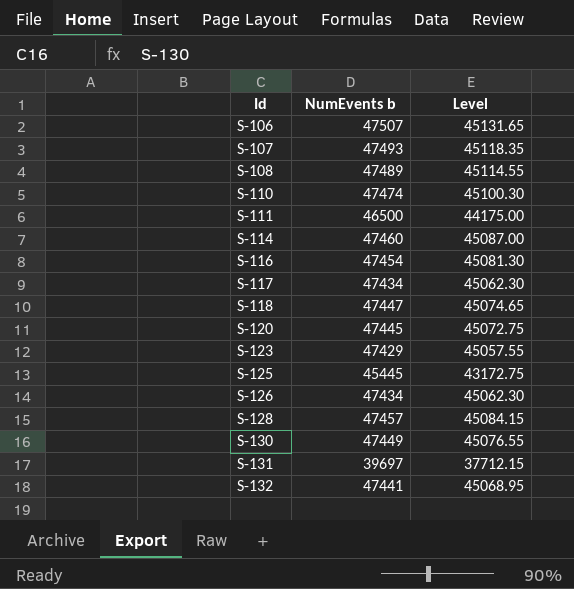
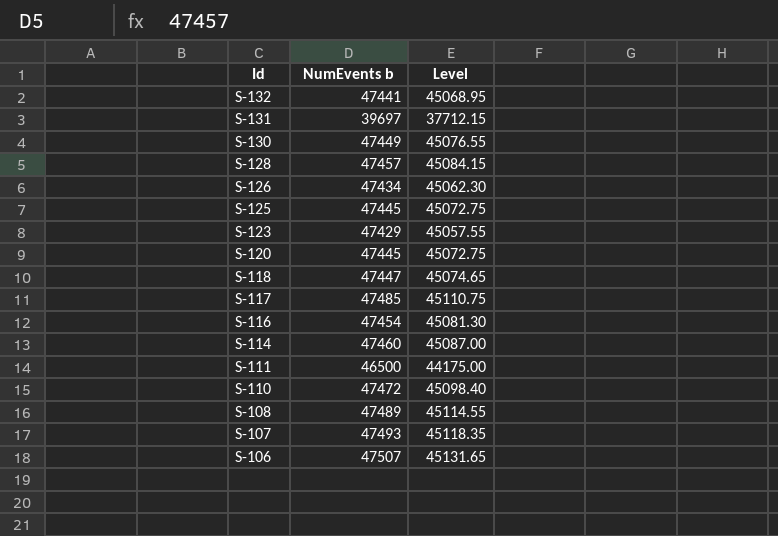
row order: Id ascending -> Id descending
S-125 | NumEvents b: 45445 -> 47445
S-125 | Level: 43172.75 -> 45072.75
S-117 | NumEvents b: 47434 -> 47485
S-117 | Level: 45062.30 -> 45110.75
S-110 | NumEvents b: 47474 -> 47472
S-110 | Level: 45100.30 -> 45098.40

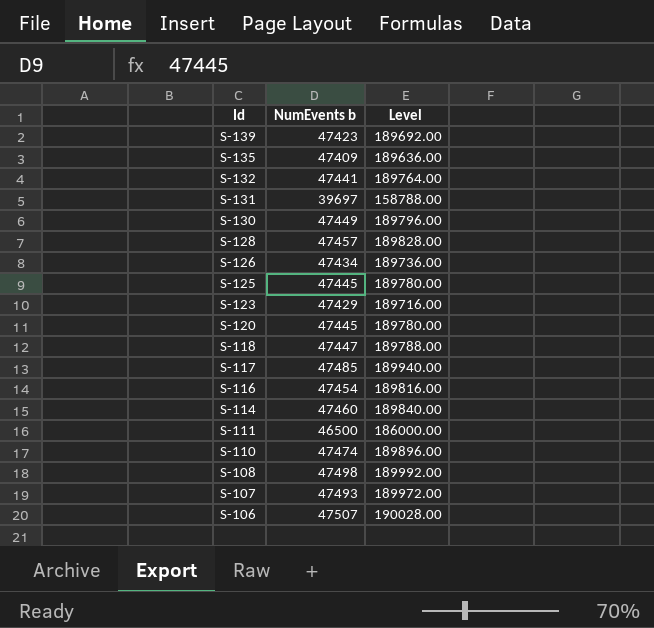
column Level | formula: [NumEvents b] * 0.95 -> [NumEvents b] * 4
row S-139: none -> 47423 | 189692.00
row S-135: none -> 47409 | 189636.00
S-110 | NumEvents b: 47472 -> 47474
S-108 | NumEvents b: 47489 -> 47498

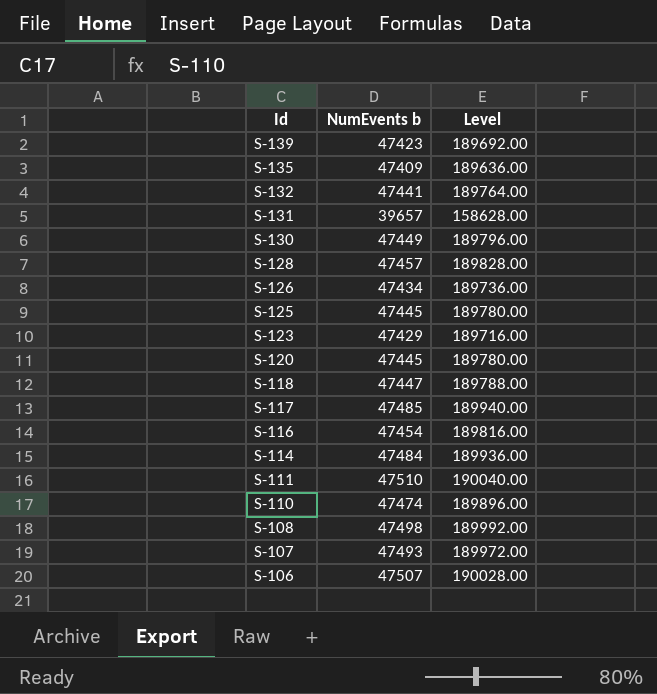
S-131 | NumEvents b: 39697 -> 39657
S-131 | Level: 158788.00 -> 158628.00
S-114 | NumEvents b: 47460 -> 47484
S-114 | Level: 189840.00 -> 189936.00
S-111 | NumEvents b: 46500 -> 47510
S-111 | Level: 186000.00 -> 190040.00

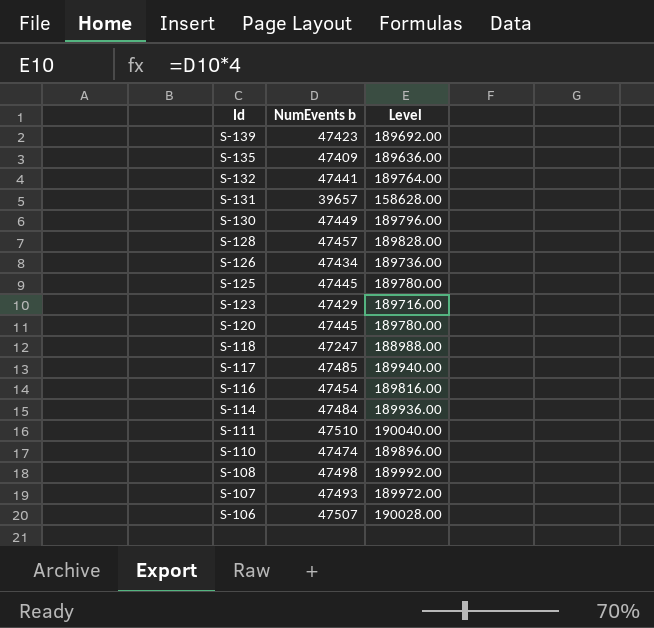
S-118 | NumEvents b: 47447 -> 47247
S-118 | Level: 189788.00 -> 188988.00

